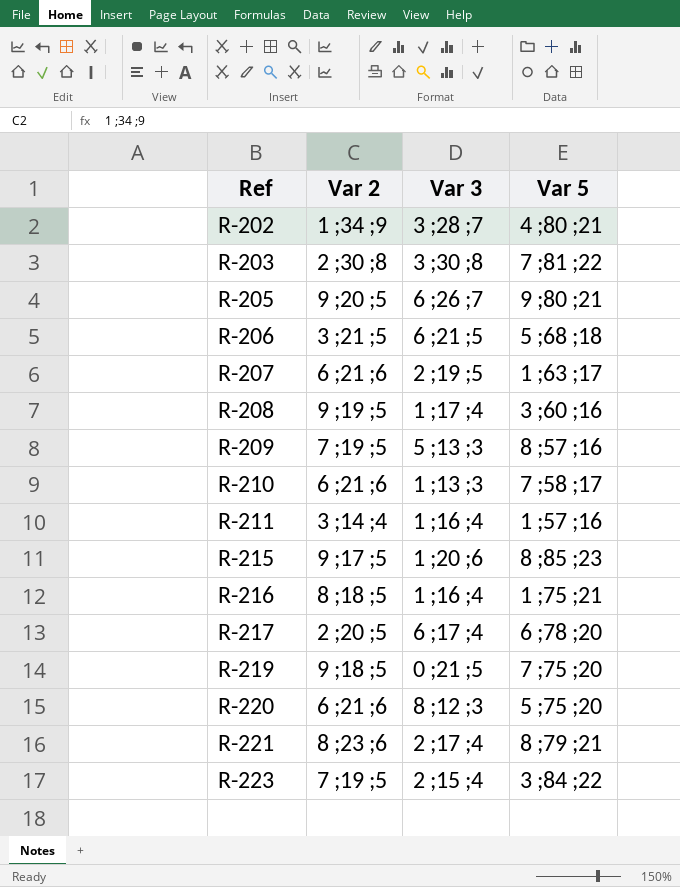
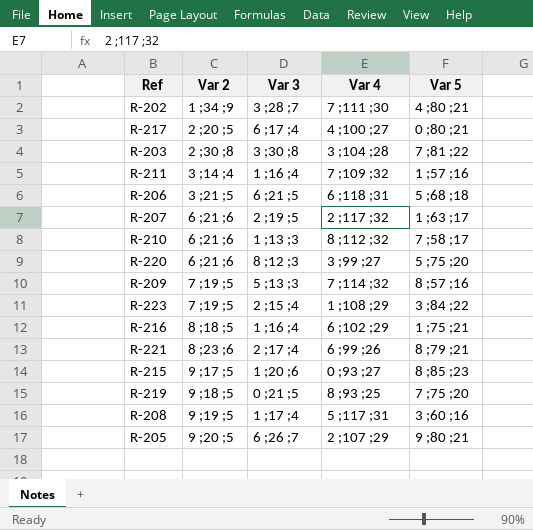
row order: Ref ascending -> Var 2 ascending
column Var 4 | position: none -> 4
R-217 | Var 5: 6 ;78 ;20 -> 0 ;80 ;21

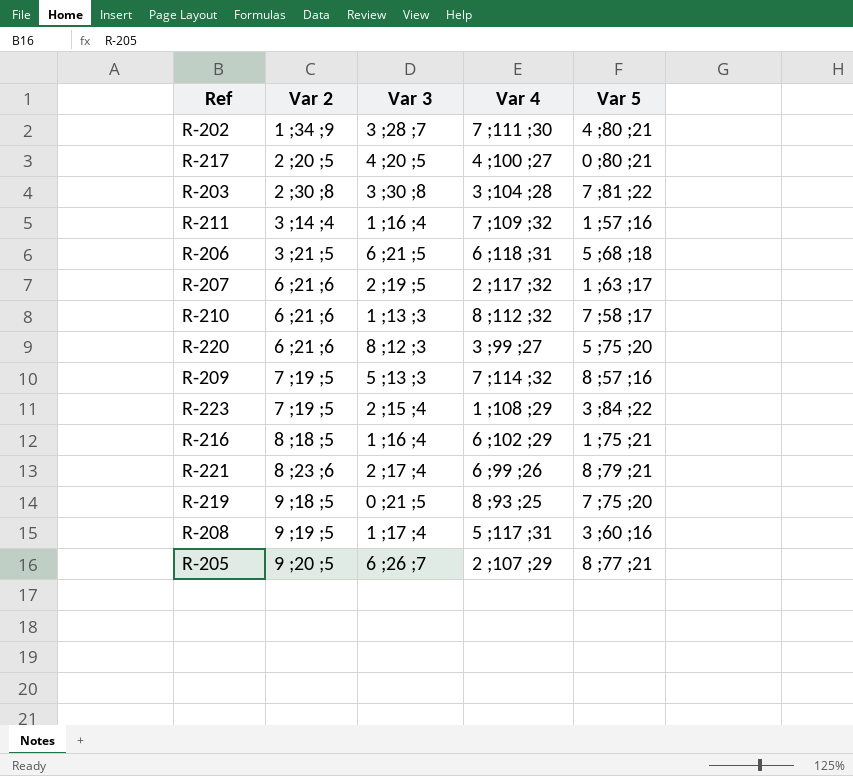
row R-215: 9 ;17 ;5 | 1 ;20 ;6 | 0 ;93 ;27 | 8 ;85 ;23 -> none
R-217 | Var 3: 6 ;17 ;4 -> 4 ;20 ;5
R-205 | Var 5: 9 ;80 ;21 -> 8 ;77 ;21

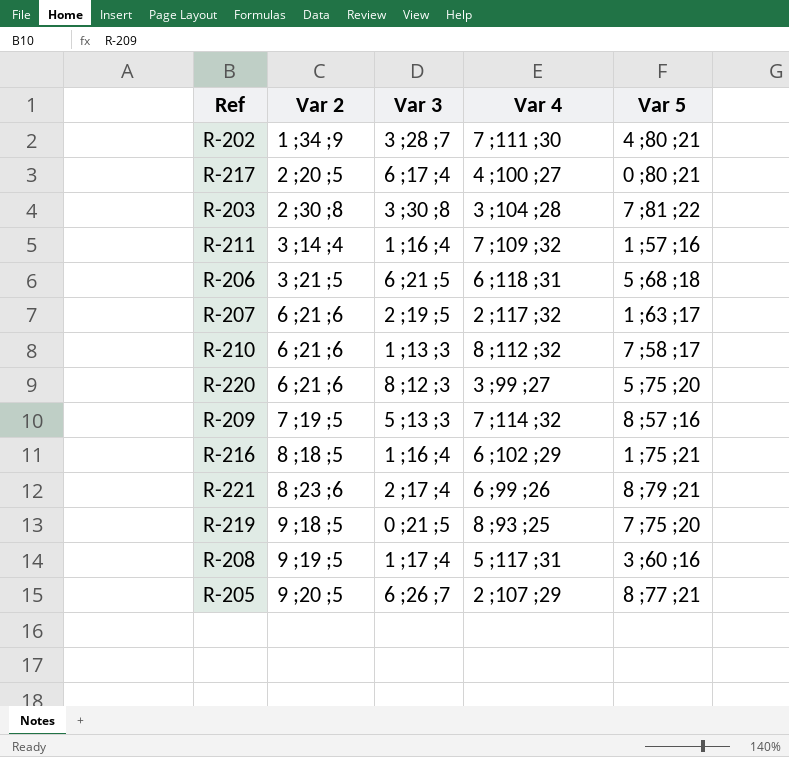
row R-223: 7 ;19 ;5 | 2 ;15 ;4 | 1 ;108 ;29 | 3 ;84 ;22 -> none
R-217 | Var 3: 4 ;20 ;5 -> 6 ;17 ;4

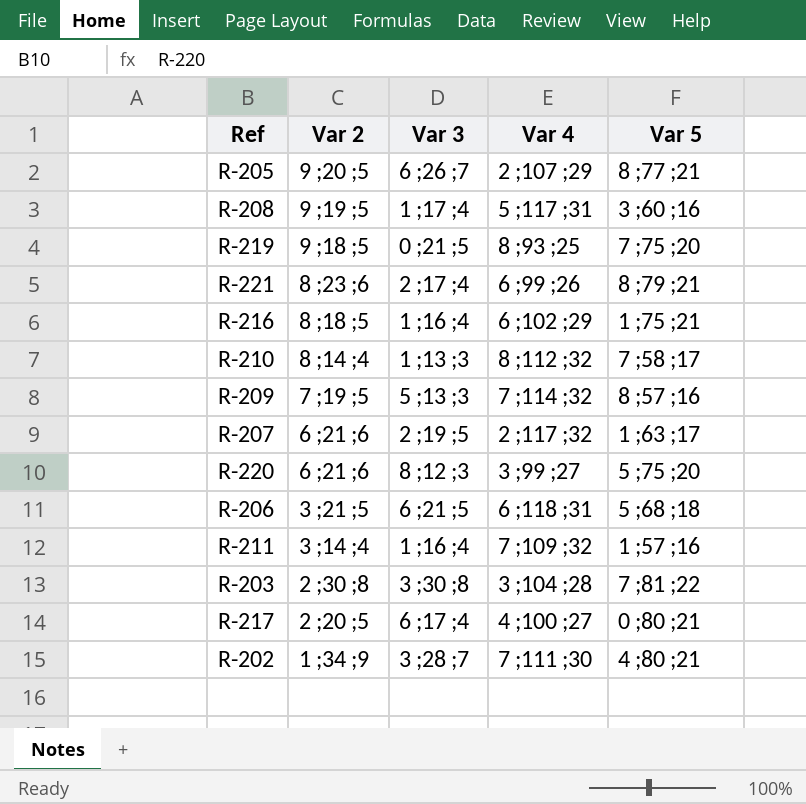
row order: Var 2 ascending -> Var 2 descending
R-210 | Var 2: 6 ;21 ;6 -> 8 ;14 ;4

